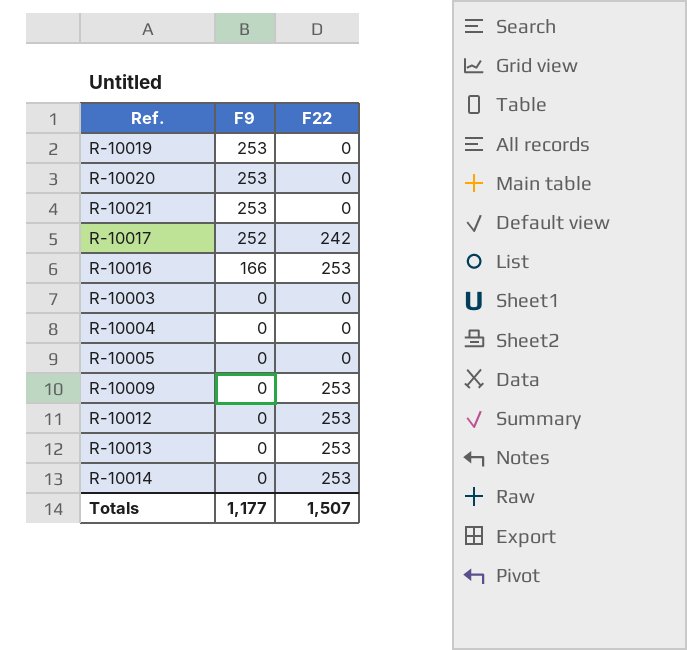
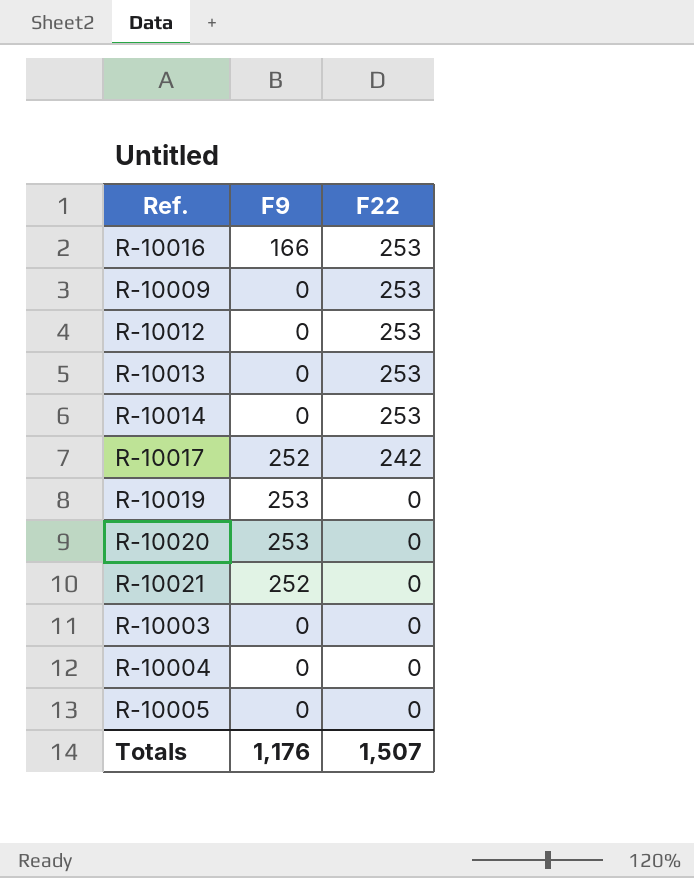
row order: F9 descending -> F22 descending
R-10021 | F9: 253 -> 252
Totals | F9: 1,177 -> 1,176

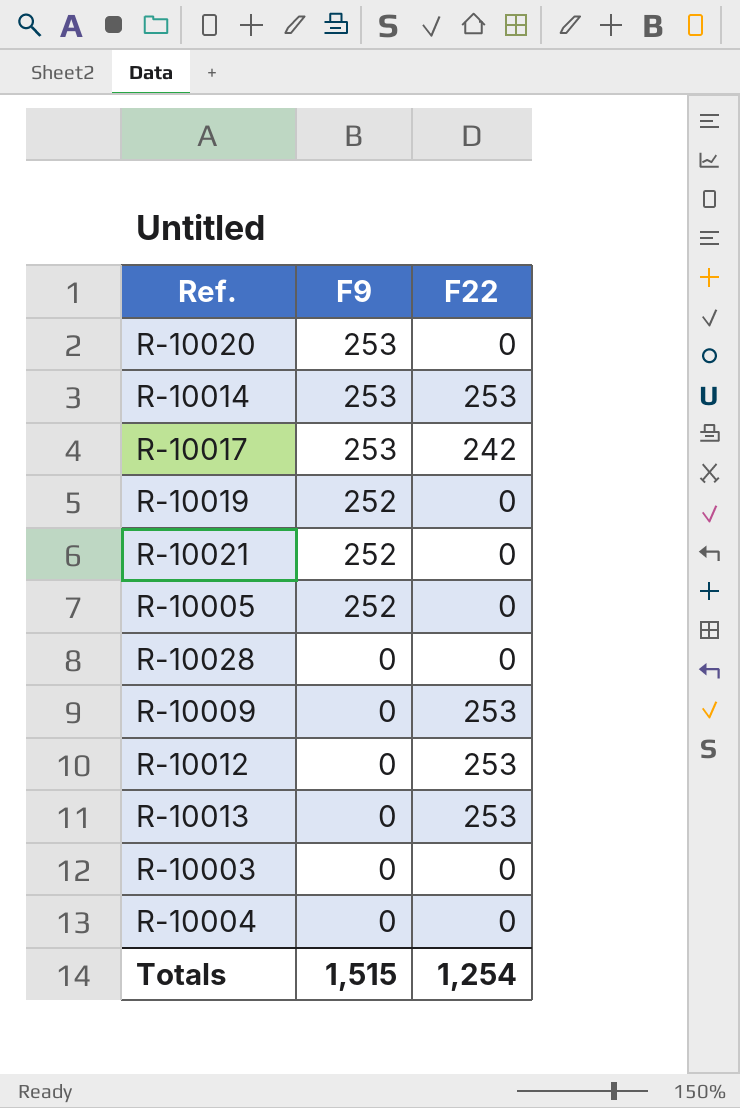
row order: F22 descending -> F9 descending
row R-10016: 166 | 253 -> none
R-10014 | F9: 0 -> 253
R-10017 | F9: 252 -> 253
R-10019 | F9: 253 -> 252
R-10005 | F9: 0 -> 252
row R-10028: none -> 0 | 0
Totals | F9: 1,176 -> 1,515
Totals | F22: 1,507 -> 1,254

